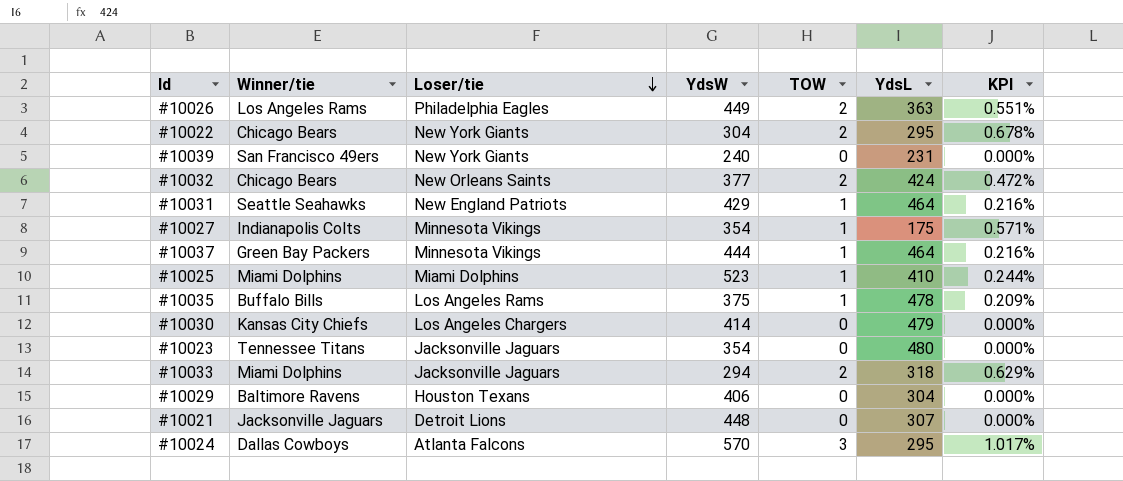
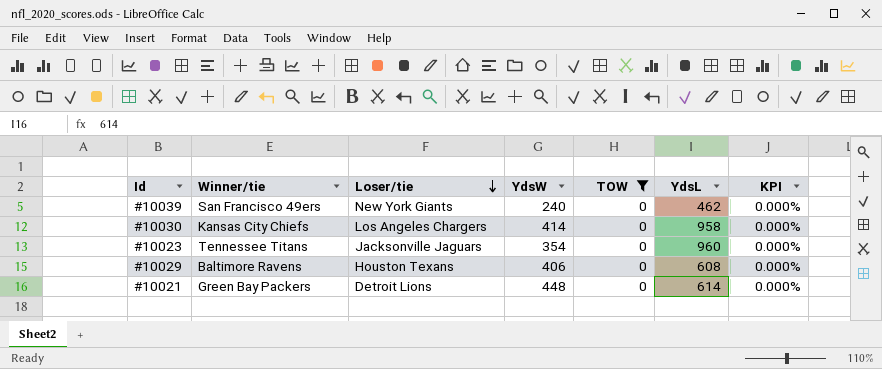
filter: none -> TOW = 0
#10039 | YdsL: 231 -> 462
#10030 | YdsL: 479 -> 958
#10023 | YdsL: 480 -> 960
#10029 | YdsL: 304 -> 608
#10021 | Winner/tie: Jacksonville Jaguars -> Green Bay Packers
#10021 | YdsL: 307 -> 614

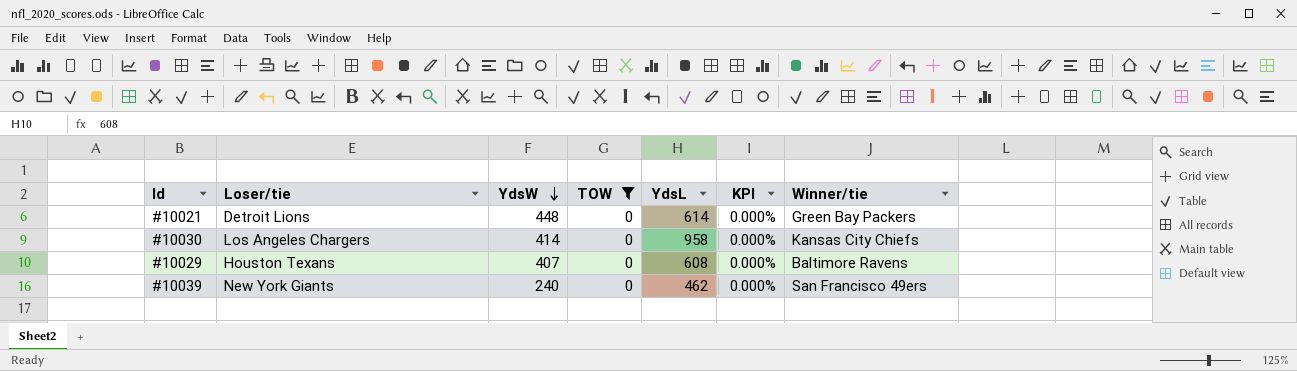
row order: Loser/tie descending -> YdsW descending
column Winner/tie | position: 2 -> 7
row #10023: Tennessee Titans | Jacksonville Jaguars | 354 | 0 | 960 | 0.000% -> none
#10029 | YdsW: 406 -> 407

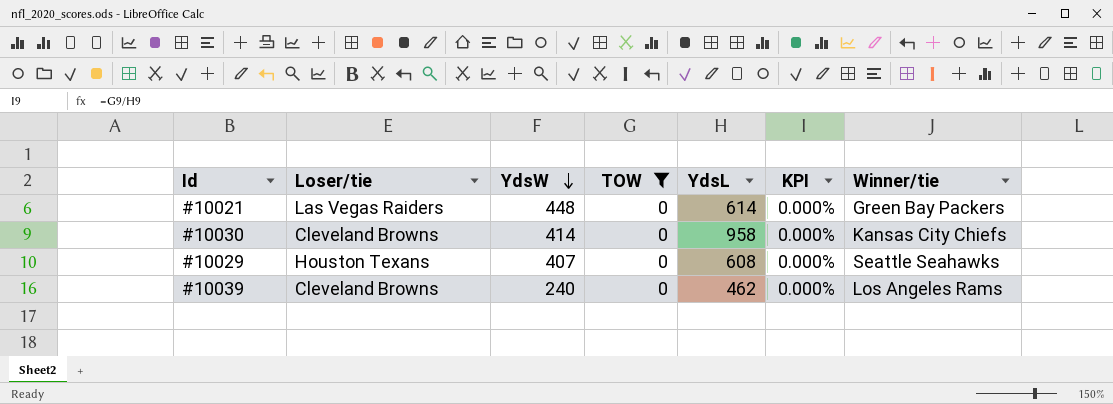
#10021 | Loser/tie: Detroit Lions -> Las Vegas Raiders
#10030 | Loser/tie: Los Angeles Chargers -> Cleveland Browns
#10029 | Winner/tie: Baltimore Ravens -> Seattle Seahawks
#10039 | Loser/tie: New York Giants -> Cleveland Browns
#10039 | Winner/tie: San Francisco 49ers -> Los Angeles Rams

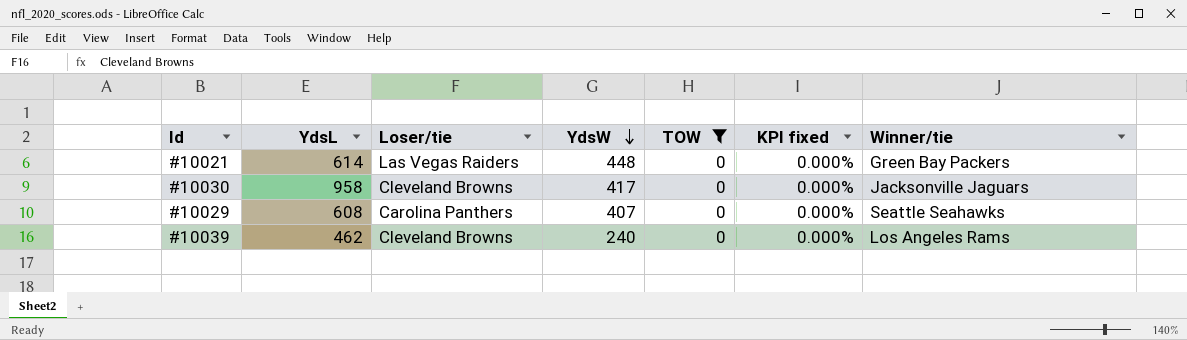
column YdsL | position: 5 -> 2
column name: KPI -> KPI fixed
#10030 | YdsW: 414 -> 417
#10030 | Winner/tie: Kansas City Chiefs -> Jacksonville Jaguars
#10029 | Loser/tie: Houston Texans -> Carolina Panthers

